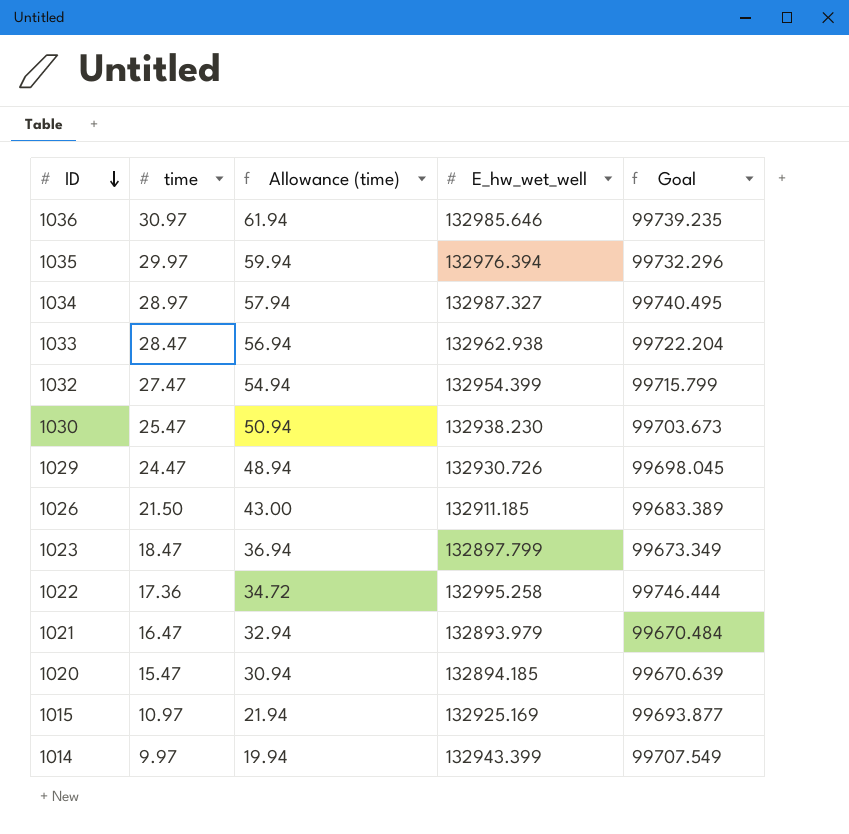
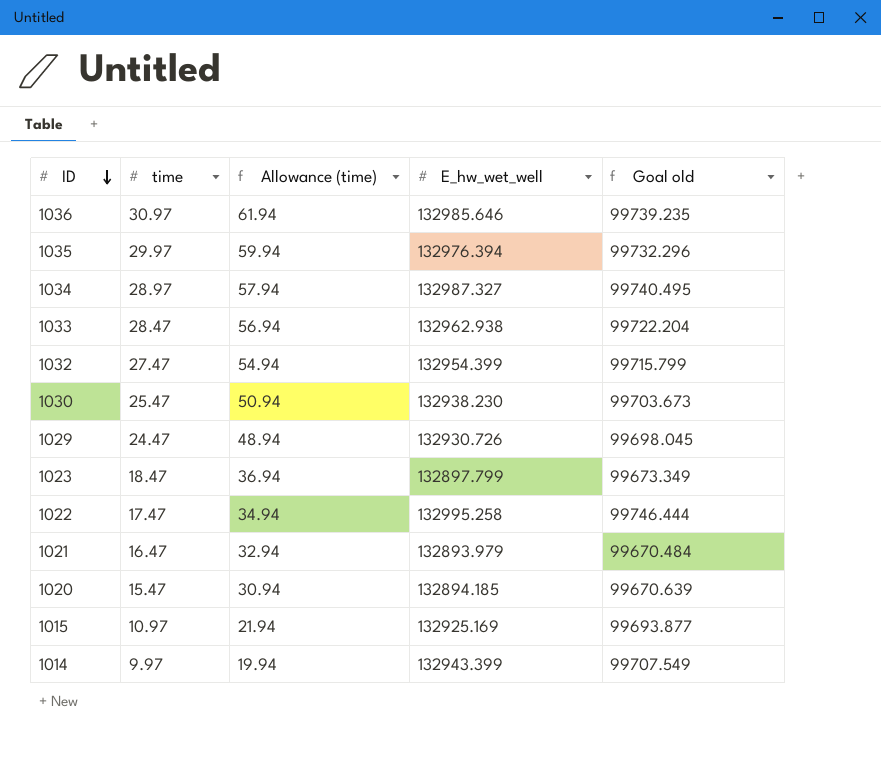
column name: Goal -> Goal old
row 1026: 21.50 | 43.00 | 132911.185 | 99683.389 -> none
1022 | time: 17.36 -> 17.47
1022 | Allowance (time): 34.72 -> 34.94

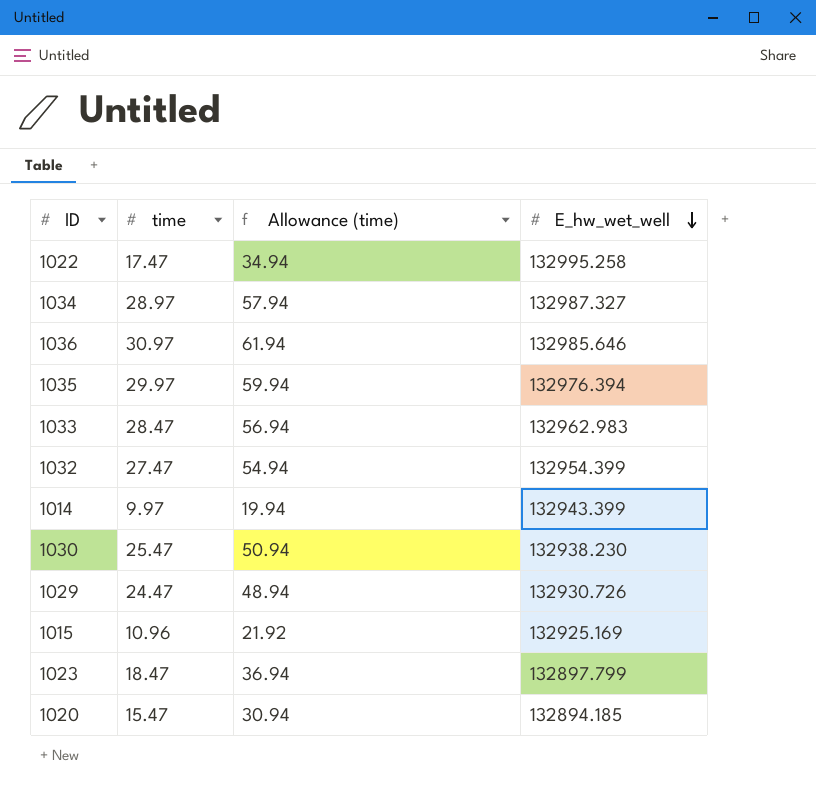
row order: ID descending -> E_hw_wet_well descending
column Goal old | formula: [E_hw_wet_well] * 0.75 -> none
row 1021: 16.47 | 32.94 | 132893.979 | 99670.484 -> none
1033 | E_hw_wet_well: 132962.938 -> 132962.983
1015 | time: 10.97 -> 10.96
1015 | Allowance (time): 21.94 -> 21.92

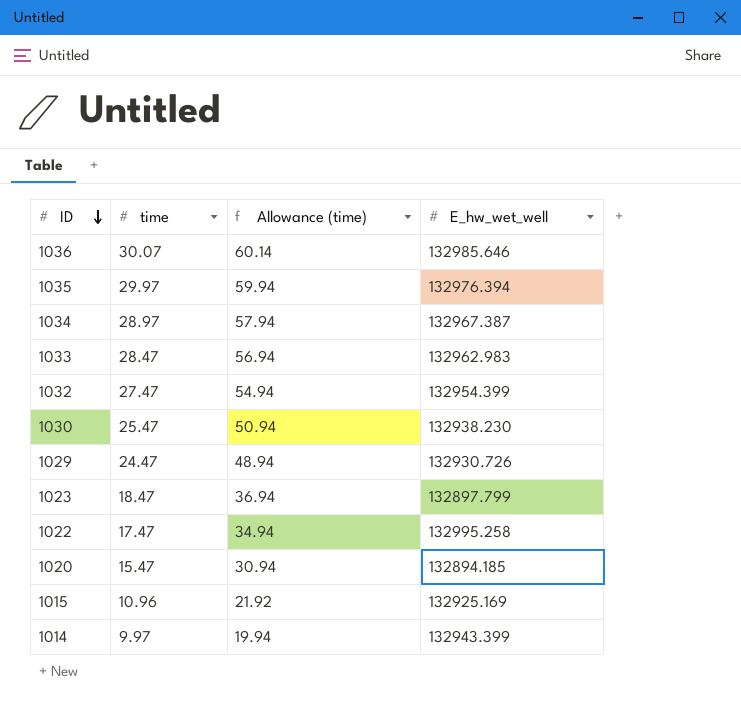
row order: E_hw_wet_well descending -> ID descending
1036 | time: 30.97 -> 30.07
1036 | Allowance (time): 61.94 -> 60.14
1034 | E_hw_wet_well: 132987.327 -> 132967.387

